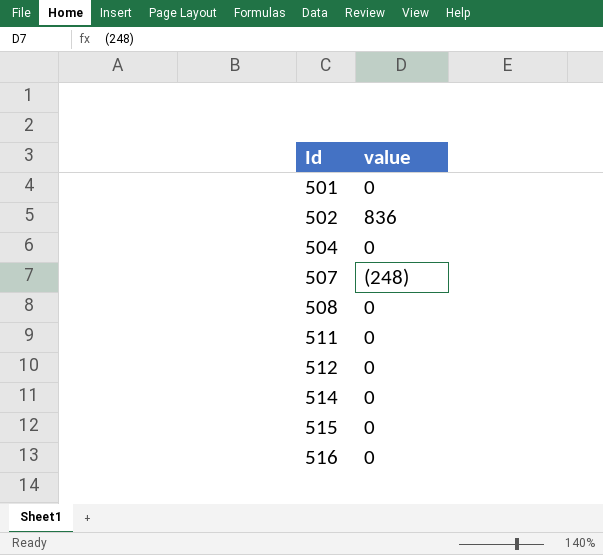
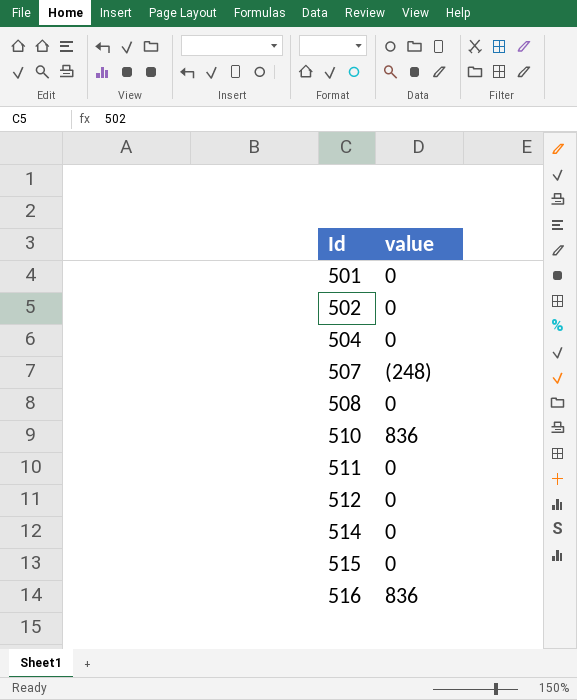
502 | value: 836 -> 0
row 510: none -> 836
516 | value: 0 -> 836

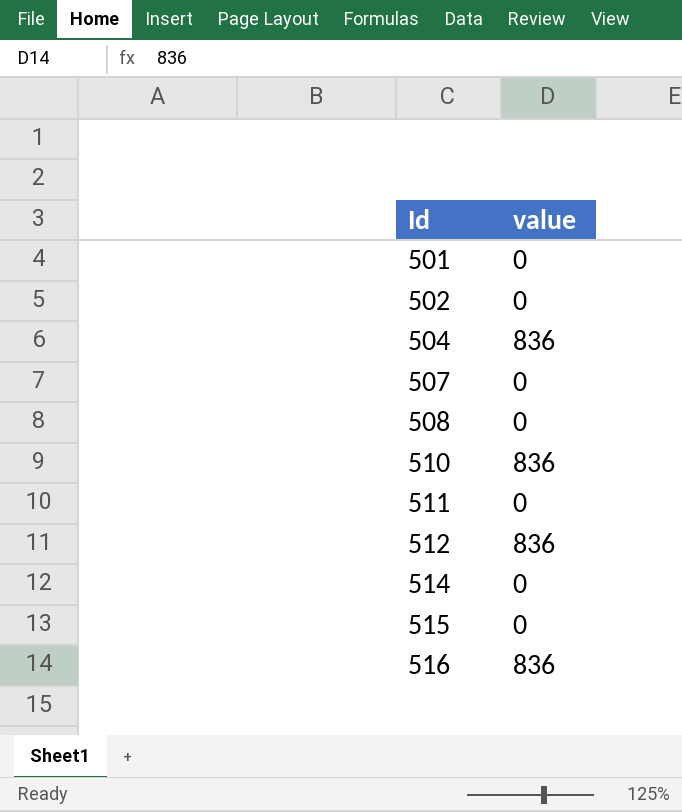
504 | value: 0 -> 836
507 | value: (248) -> 0
512 | value: 0 -> 836

